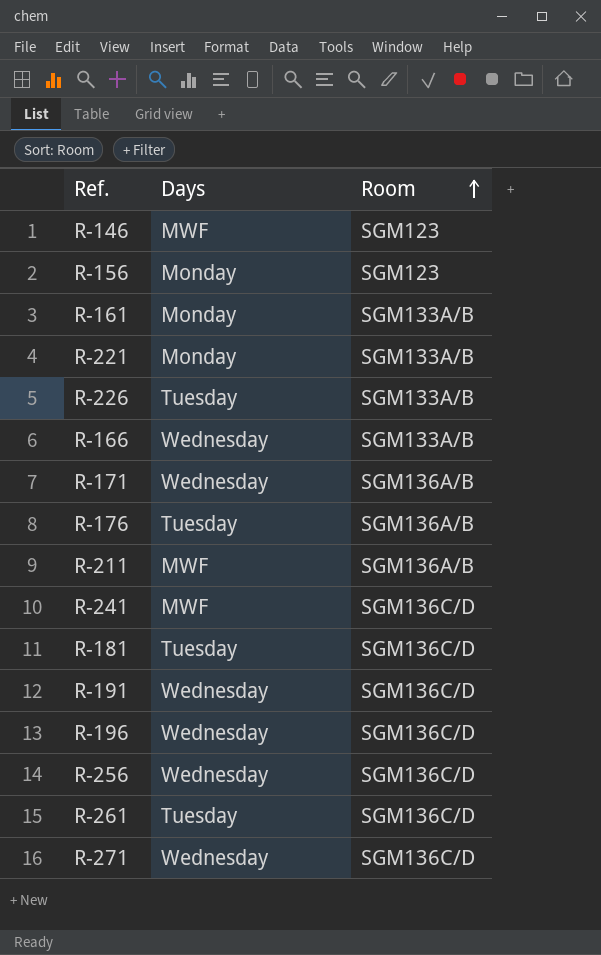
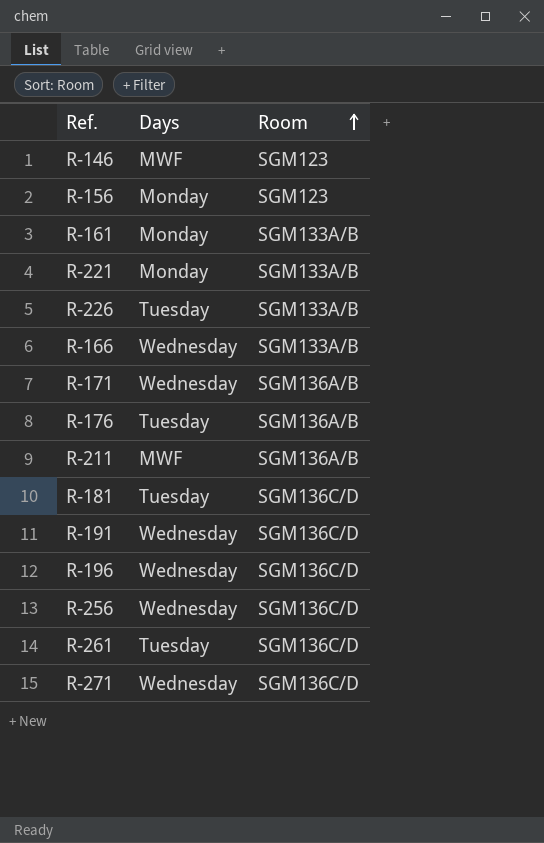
row R-241: MWF | SGM136C/D -> none

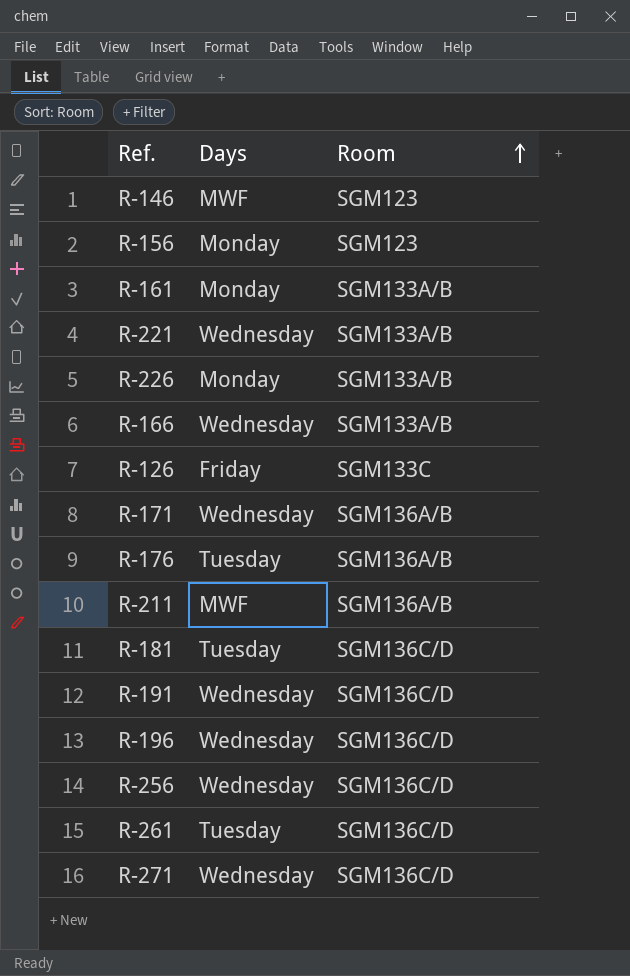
R-221 | Days: Monday -> Wednesday
R-226 | Days: Tuesday -> Monday
row R-126: none -> Friday | SGM133C

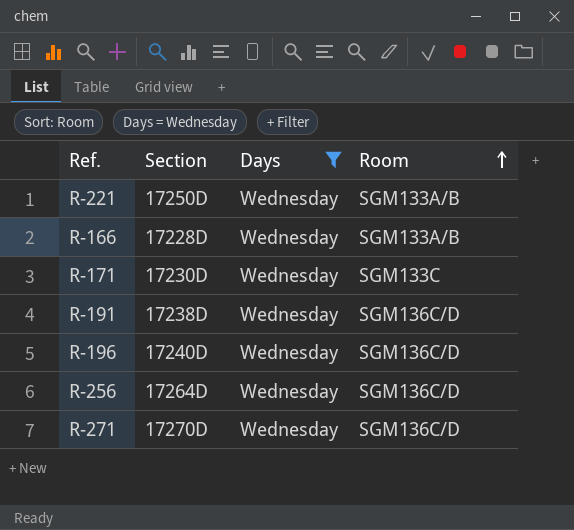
filter: none -> Days = Wednesday
column Section | position: none -> 2
R-171 | Room: SGM136A/B -> SGM133C

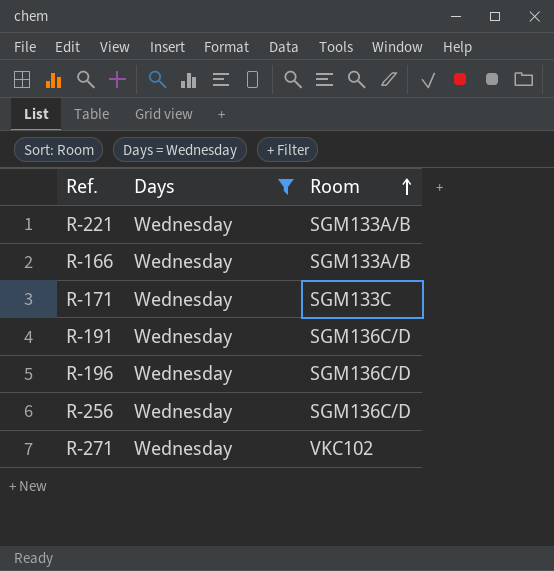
column Section | position: 2 -> none
R-271 | Room: SGM136C/D -> VKC102

